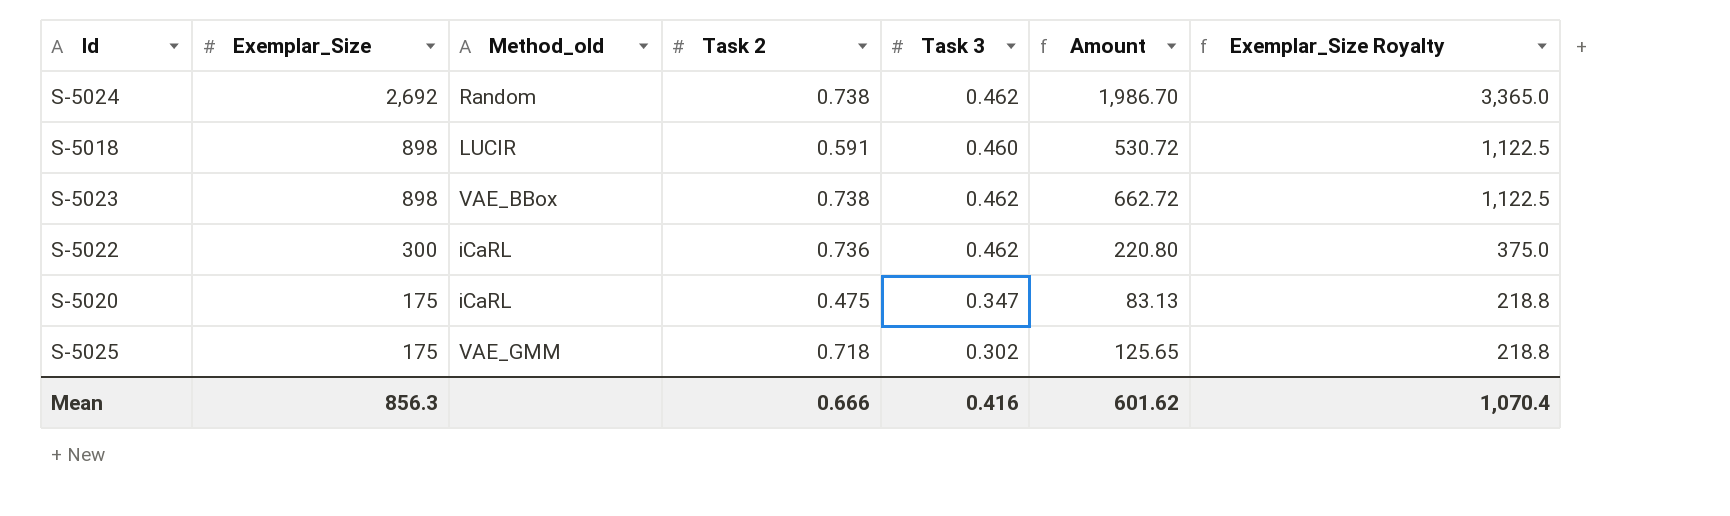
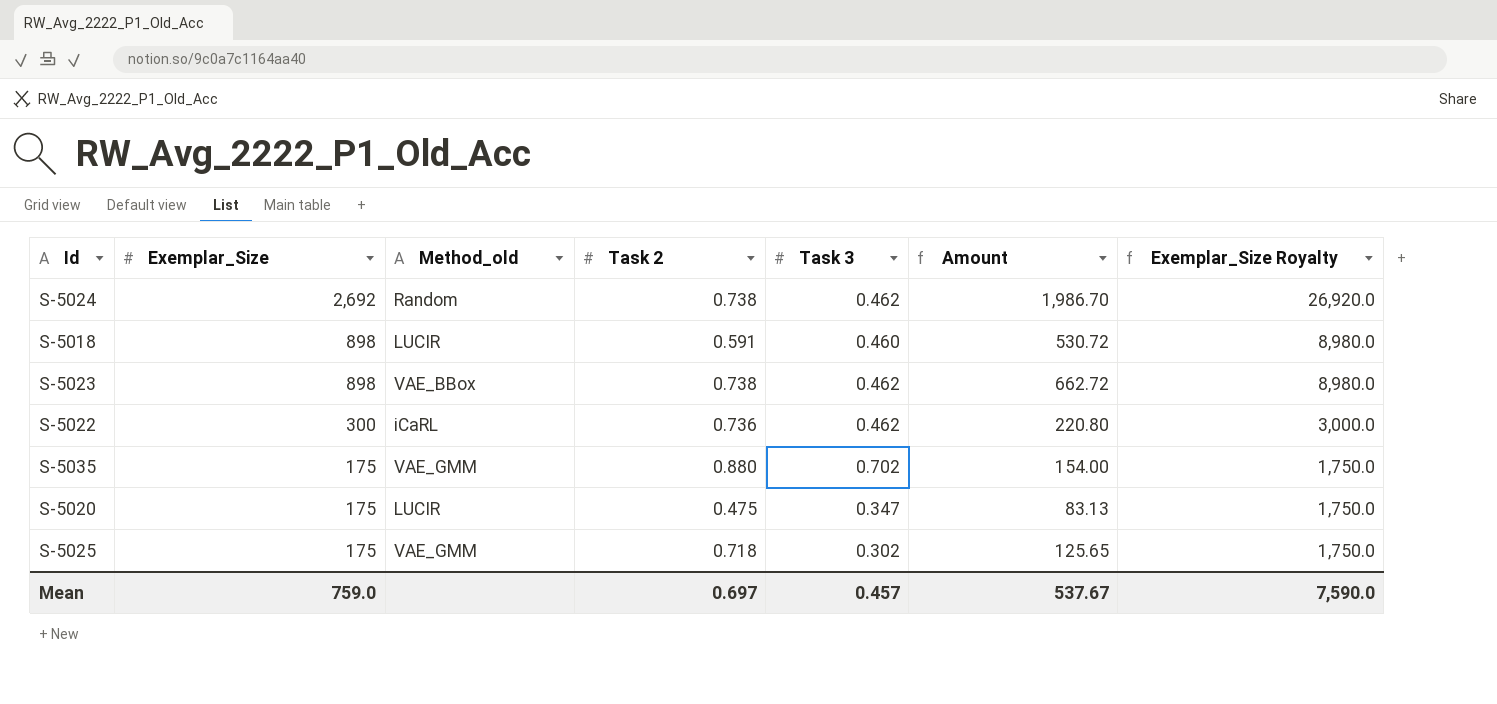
column Exemplar_Size Royalty | formula: [Exemplar_Size] * 1.25 -> [Exemplar_Size] * 10
row S-5035: none -> 175 | VAE_GMM | 0.880 | 0.702 | 154.00 | 1,750.0
S-5020 | Method_old: iCaRL -> LUCIR
Mean | Exemplar_Size: 856.3 -> 759.0
Mean | Task 2: 0.666 -> 0.697
Mean | Task 3: 0.416 -> 0.457
Mean | Amount: 601.62 -> 537.67
Mean | Exemplar_Size Royalty: 1,070.4 -> 7,590.0

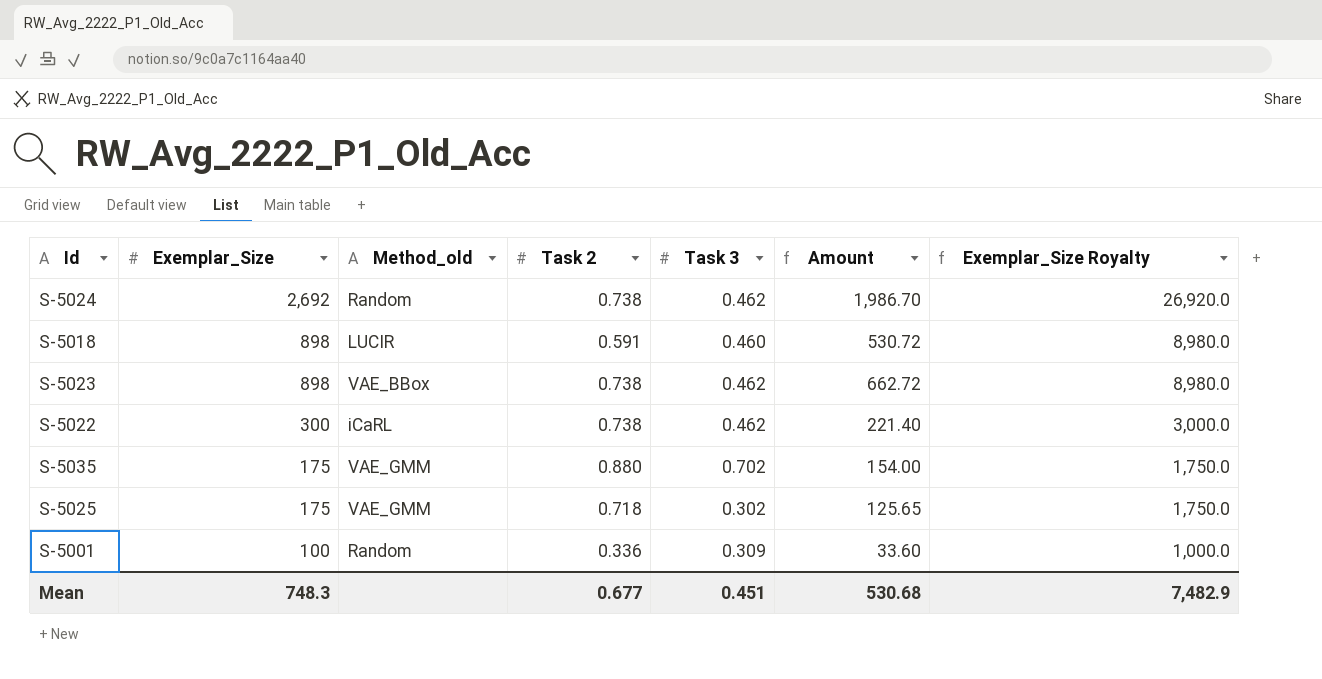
row S-5020: 175 | LUCIR | 0.475 | 0.347 | 83.13 | 1,750.0 -> none
S-5022 | Task 2: 0.736 -> 0.738
S-5022 | Amount: 220.80 -> 221.40
row S-5001: none -> 100 | Random | 0.336 | 0.309 | 33.60 | 1,000.0
Mean | Exemplar_Size: 759.0 -> 748.3
Mean | Task 2: 0.697 -> 0.677
Mean | Task 3: 0.457 -> 0.451
Mean | Amount: 537.67 -> 530.68
Mean | Exemplar_Size Royalty: 7,590.0 -> 7,482.9

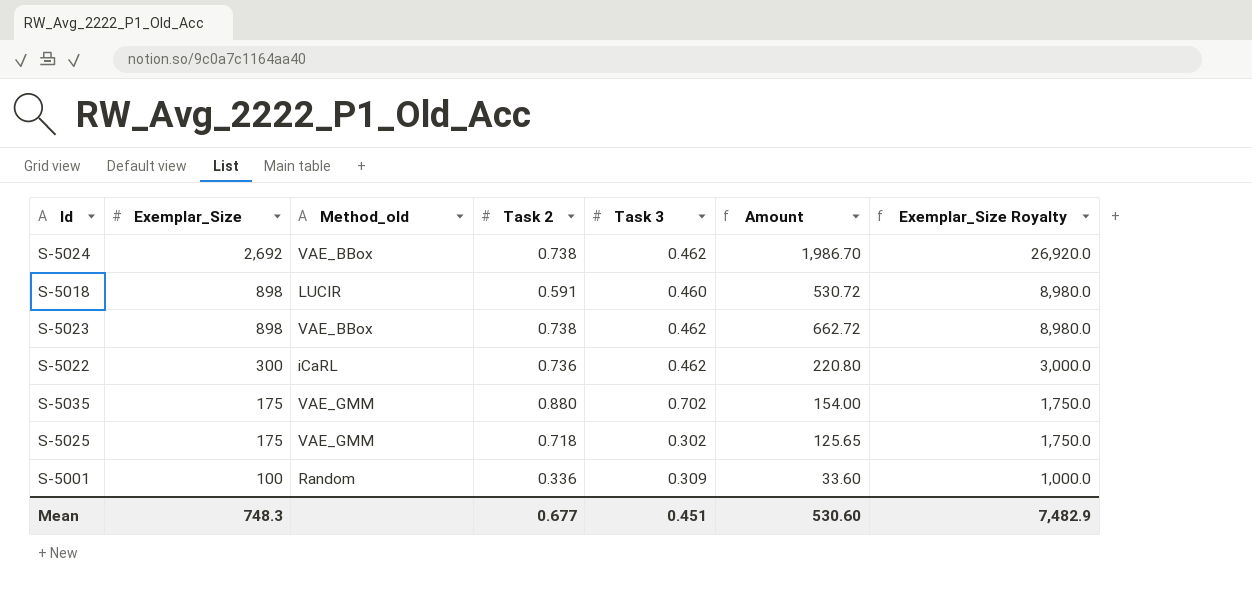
S-5024 | Method_old: Random -> VAE_BBox
S-5022 | Task 2: 0.738 -> 0.736
S-5022 | Amount: 221.40 -> 220.80
Mean | Amount: 530.68 -> 530.60

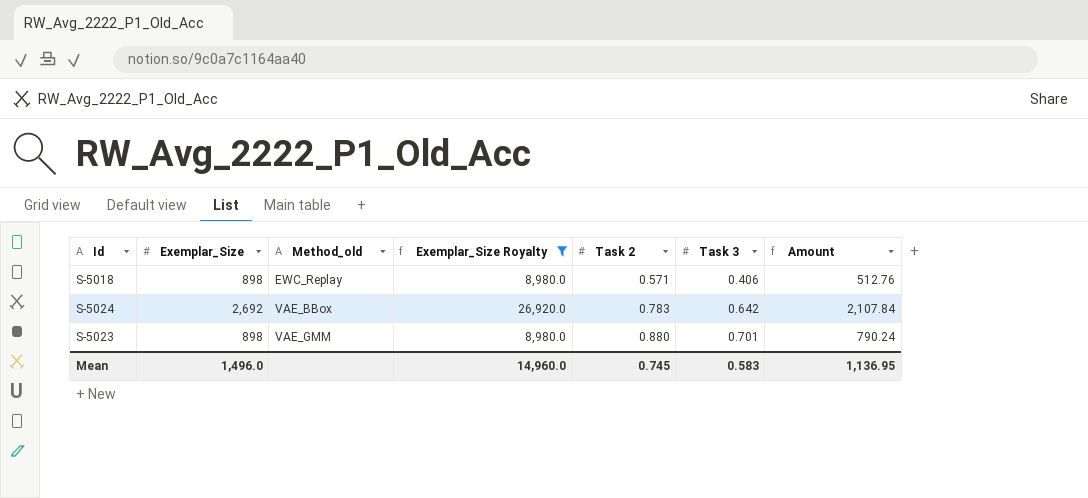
filter: none -> Exemplar_Size Royalty >= 8,980.0
row order: Exemplar_Size descending -> Method_old ascending
column Exemplar_Size Royalty | position: 7 -> 4
S-5018 | Method_old: LUCIR -> EWC_Replay
S-5018 | Task 2: 0.591 -> 0.571
S-5018 | Task 3: 0.460 -> 0.406
S-5018 | Amount: 530.72 -> 512.76
S-5024 | Task 2: 0.738 -> 0.783
S-5024 | Task 3: 0.462 -> 0.642
S-5024 | Amount: 1,986.70 -> 2,107.84
S-5023 | Method_old: VAE_BBox -> VAE_GMM
S-5023 | Task 2: 0.738 -> 0.880
S-5023 | Task 3: 0.462 -> 0.701
S-5023 | Amount: 662.72 -> 790.24
Mean | Exemplar_Size: 748.3 -> 1,496.0
Mean | Exemplar_Size Royalty: 7,482.9 -> 14,960.0
Mean | Task 2: 0.677 -> 0.745
Mean | Task 3: 0.451 -> 0.583
Mean | Amount: 530.60 -> 1,136.95

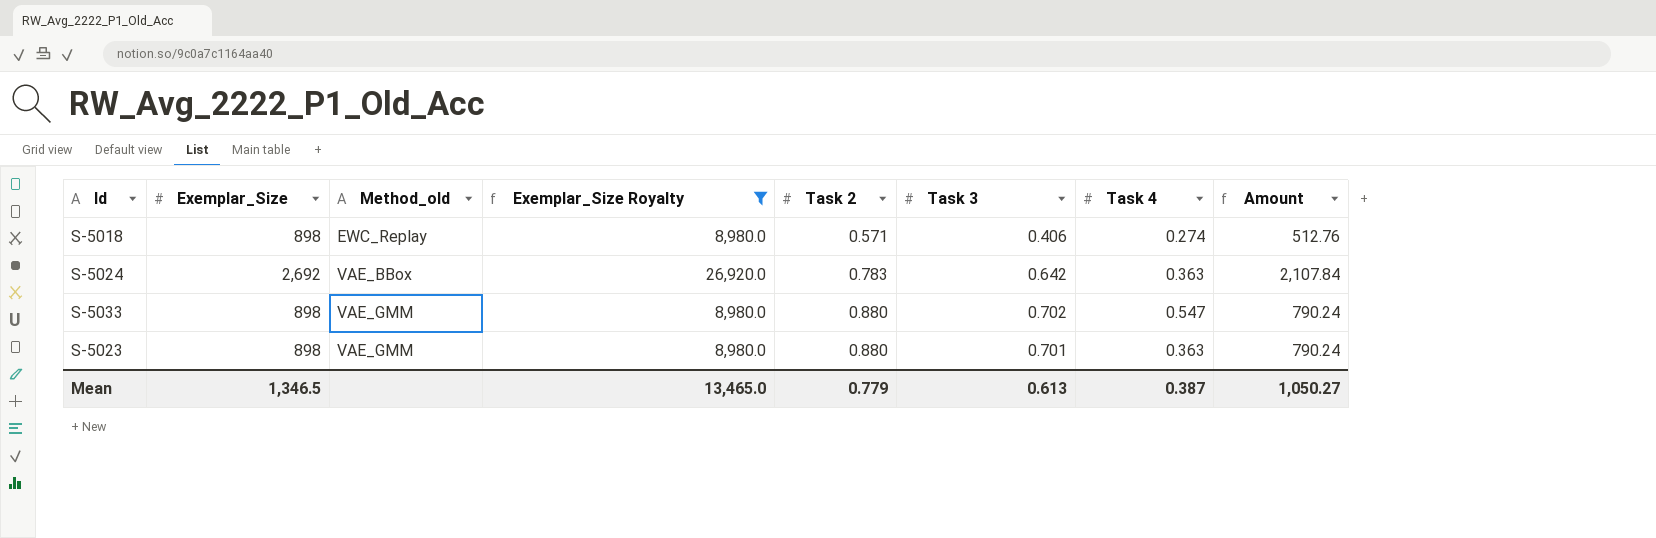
column Task 4 | position: none -> 7
row S-5033: none -> 898 | VAE_GMM | 8,980.0 | 0.880 | 0.702 | 0.547 | 790.24
Mean | Exemplar_Size: 1,496.0 -> 1,346.5
Mean | Exemplar_Size Royalty: 14,960.0 -> 13,465.0
Mean | Task 2: 0.745 -> 0.779
Mean | Task 3: 0.583 -> 0.613
Mean | Amount: 1,136.95 -> 1,050.27

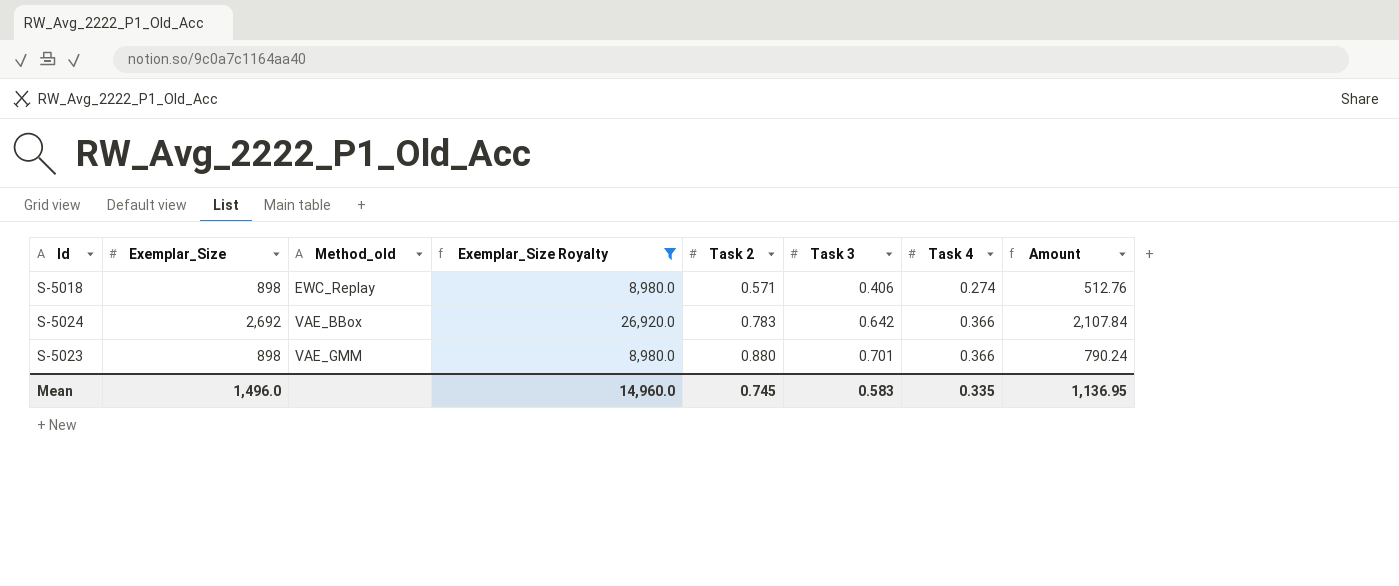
row S-5033: 898 | VAE_GMM | 8,980.0 | 0.880 | 0.702 | 0.547 | 790.24 -> none
S-5024 | Task 4: 0.363 -> 0.366
S-5023 | Task 4: 0.363 -> 0.366
Mean | Exemplar_Size: 1,346.5 -> 1,496.0
Mean | Exemplar_Size Royalty: 13,465.0 -> 14,960.0
Mean | Task 2: 0.779 -> 0.745
Mean | Task 3: 0.613 -> 0.583
Mean | Task 4: 0.387 -> 0.335
Mean | Amount: 1,050.27 -> 1,136.95

